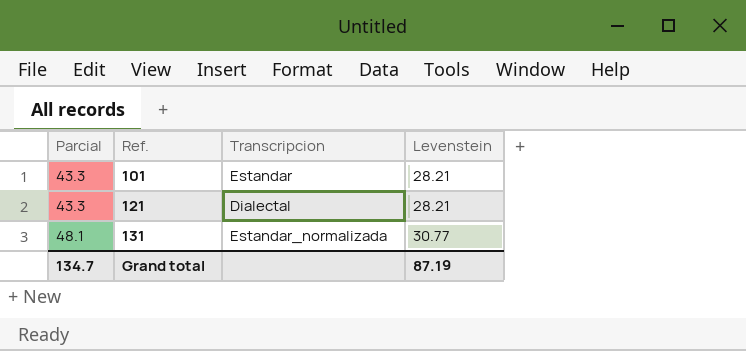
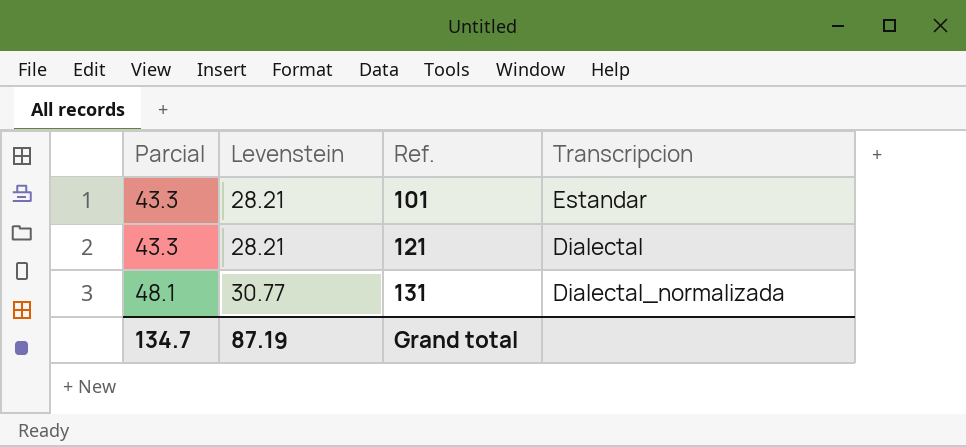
column Levenstein | position: 4 -> 2
131 | Transcripcion: Estandar_normalizada -> Dialectal_normalizada

